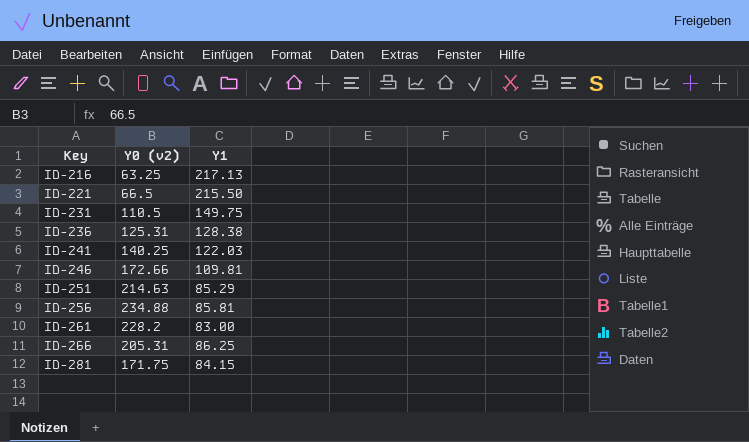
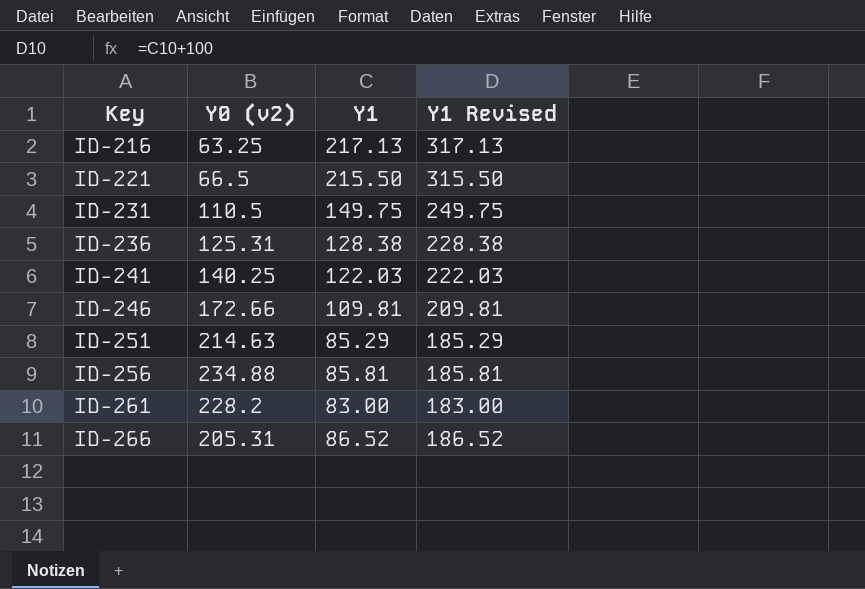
column Y1 Revised | formula: none -> [Y1] + 100
row ID-281: 171.75 | 84.15 -> none
ID-266 | Y1: 86.25 -> 86.52

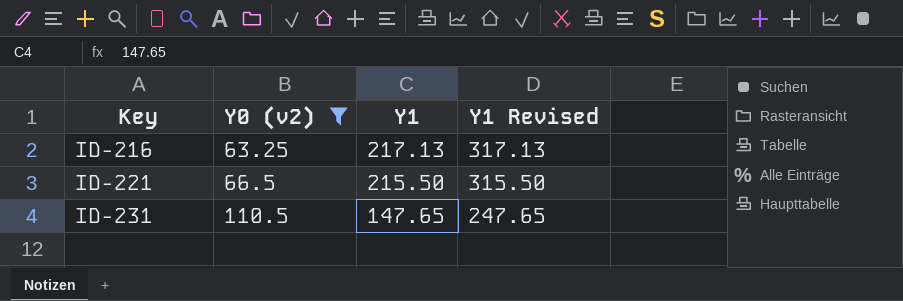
filter: none -> Y0 (v2) <= 110.5
ID-231 | Y1: 149.75 -> 147.65
ID-231 | Y1 Revised: 249.75 -> 247.65

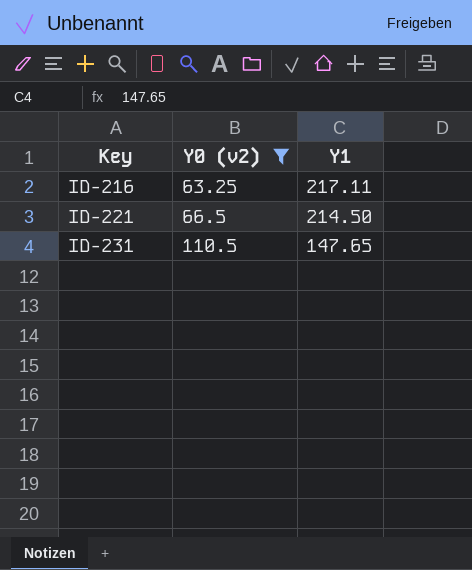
column Y1 Revised | formula: [Y1] + 100 -> none
ID-216 | Y1: 217.13 -> 217.11
ID-221 | Y1: 215.50 -> 214.50

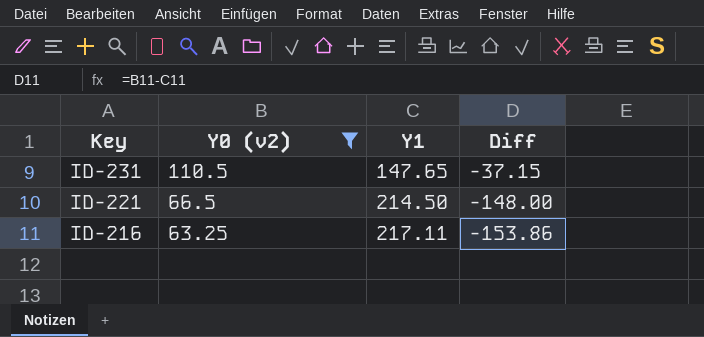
row order: Key ascending -> Key descending
column Diff | formula: none -> [Y0 (v2)] - [Y1]

